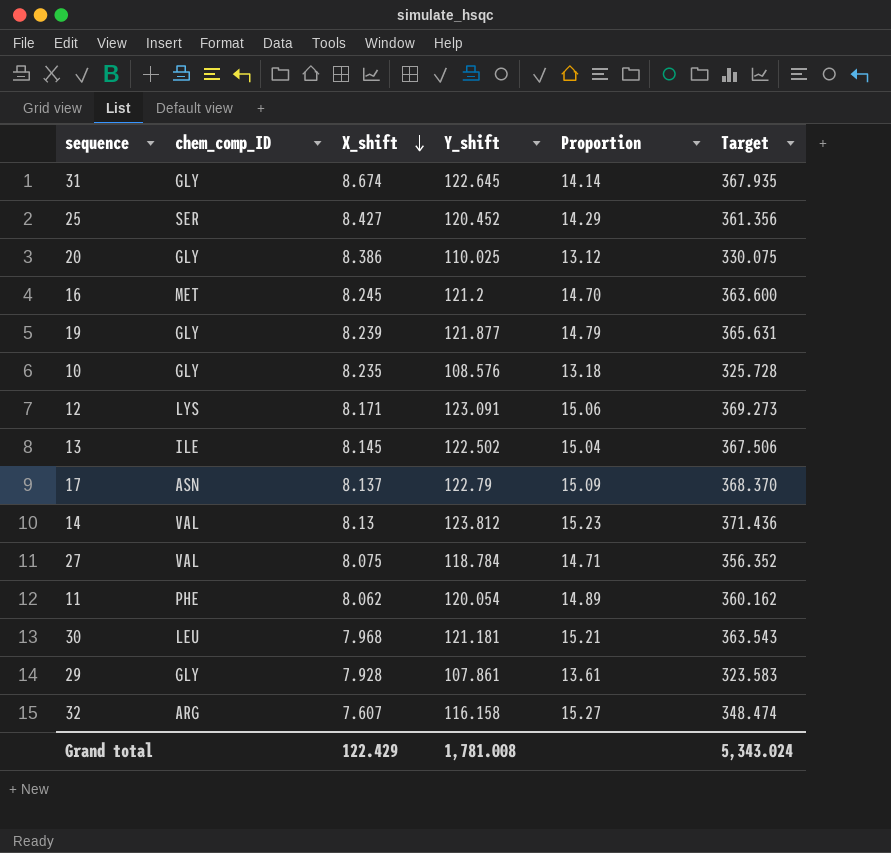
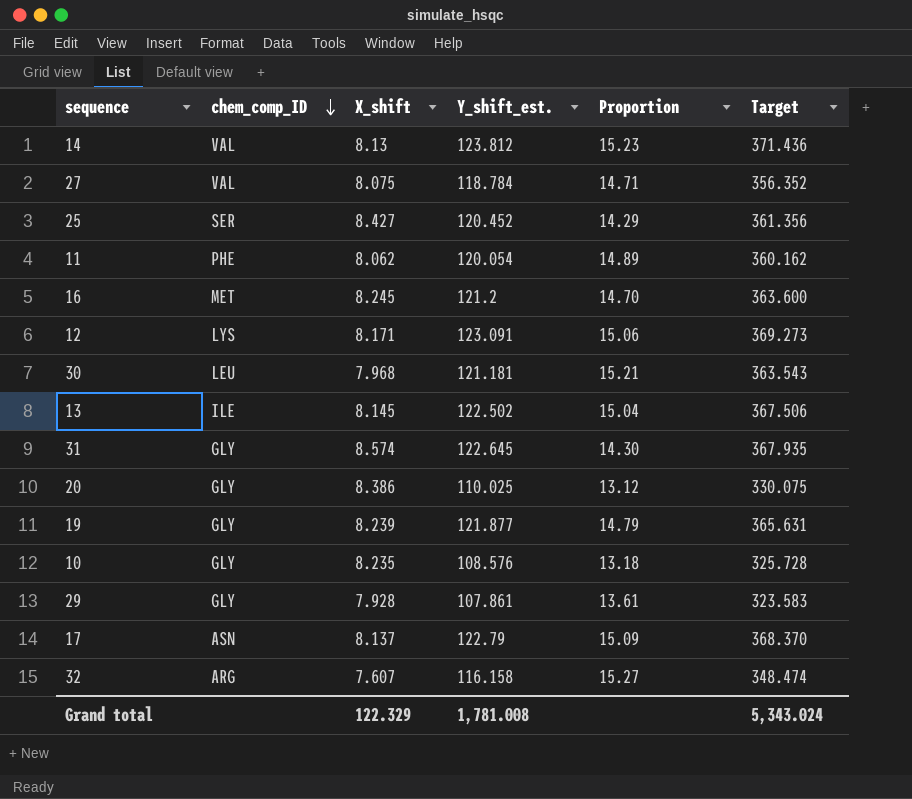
row order: X_shift descending -> chem_comp_ID descending
column name: Y_shift -> Y_shift_est.
31 | X_shift: 8.674 -> 8.574
31 | Proportion: 14.14 -> 14.30
Grand total | X_shift: 122.429 -> 122.329

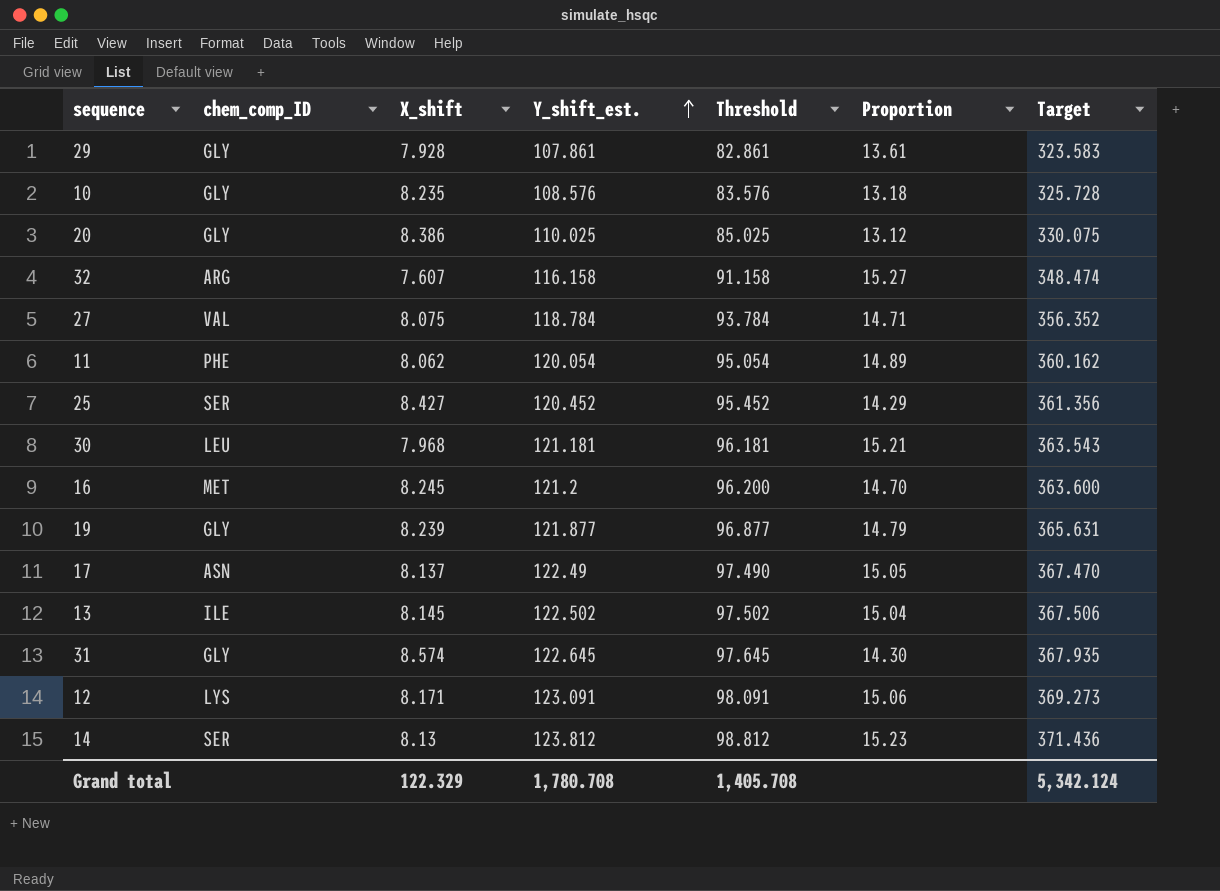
row order: chem_comp_ID descending -> Y_shift_est. ascending
column Threshold | formula: none -> [Y_shift_est.] - 25
17 | Y_shift_est.: 122.79 -> 122.49
17 | Proportion: 15.09 -> 15.05
17 | Target: 368.370 -> 367.470
14 | chem_comp_ID: VAL -> SER
Grand total | Y_shift_est.: 1,781.008 -> 1,780.708
Grand total | Target: 5,343.024 -> 5,342.124

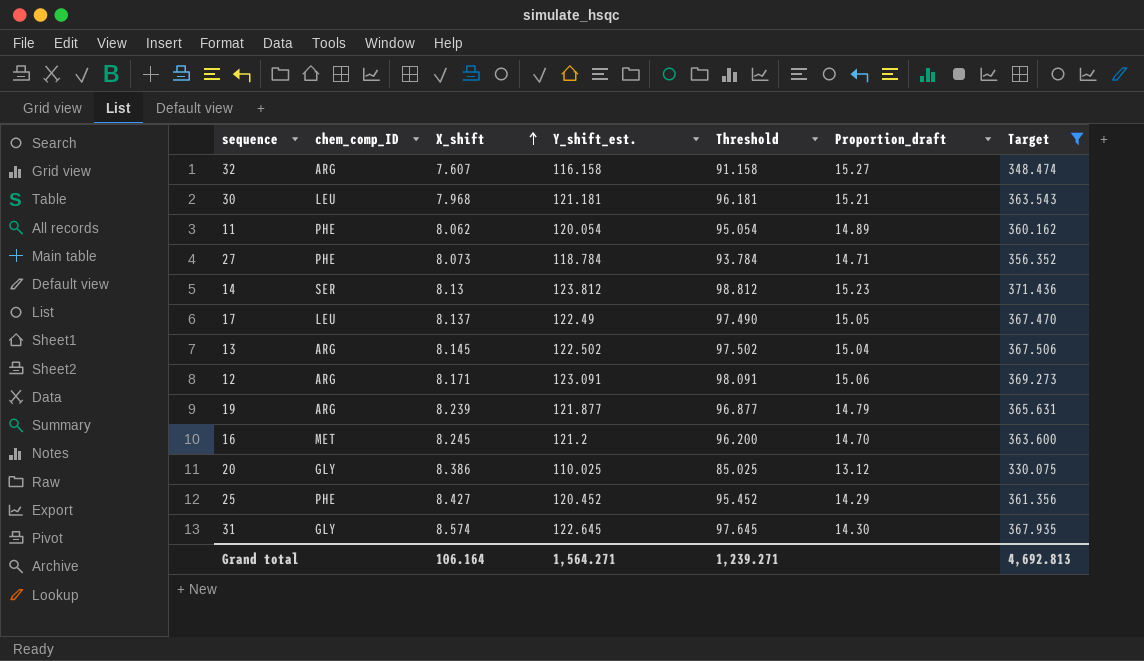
filter: none -> Target >= 330.075
row order: Y_shift_est. ascending -> X_shift ascending
column name: Proportion -> Proportion_draft
27 | chem_comp_ID: VAL -> PHE
27 | X_shift: 8.075 -> 8.073
17 | chem_comp_ID: ASN -> LEU
13 | chem_comp_ID: ILE -> ARG
12 | chem_comp_ID: LYS -> ARG
19 | chem_comp_ID: GLY -> ARG
25 | chem_comp_ID: SER -> PHE
Grand total | X_shift: 122.329 -> 106.164
Grand total | Y_shift_est.: 1,780.708 -> 1,564.271
Grand total | Threshold: 1,405.708 -> 1,239.271
Grand total | Target: 5,342.124 -> 4,692.813

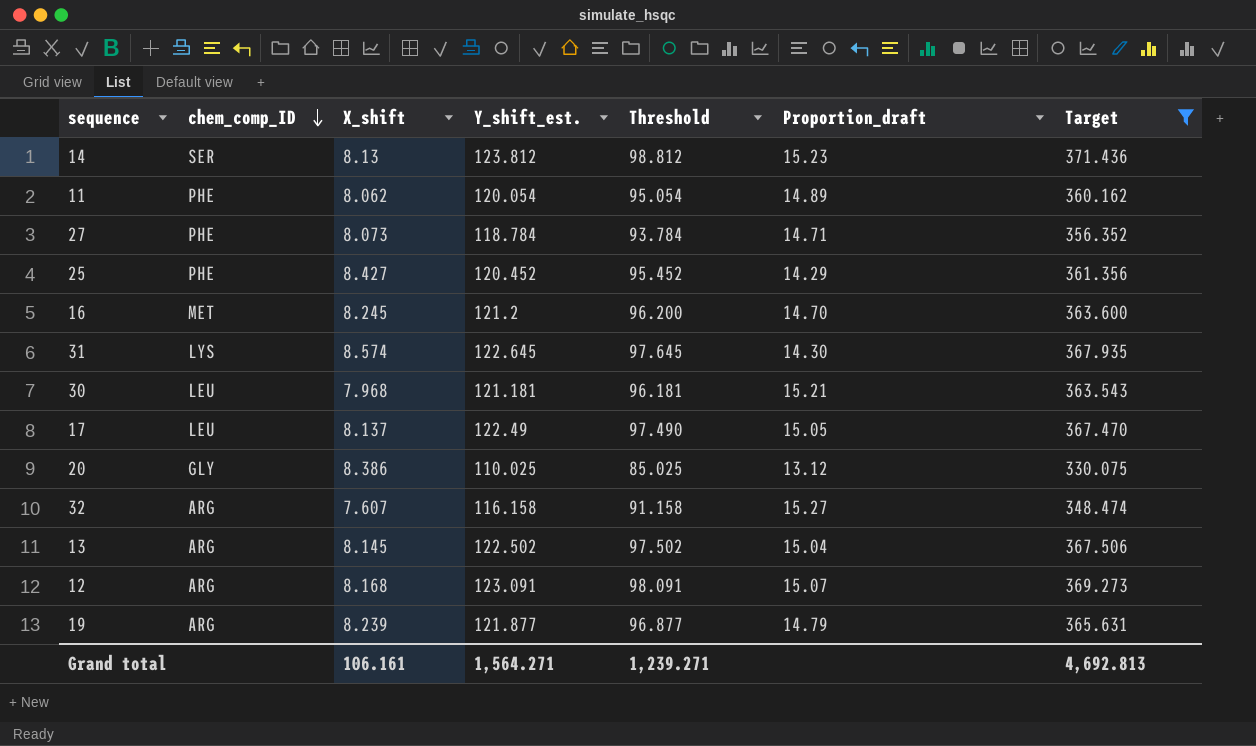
row order: X_shift ascending -> chem_comp_ID descending
31 | chem_comp_ID: GLY -> LYS
12 | X_shift: 8.171 -> 8.168
12 | Proportion_draft: 15.06 -> 15.07
Grand total | X_shift: 106.164 -> 106.161

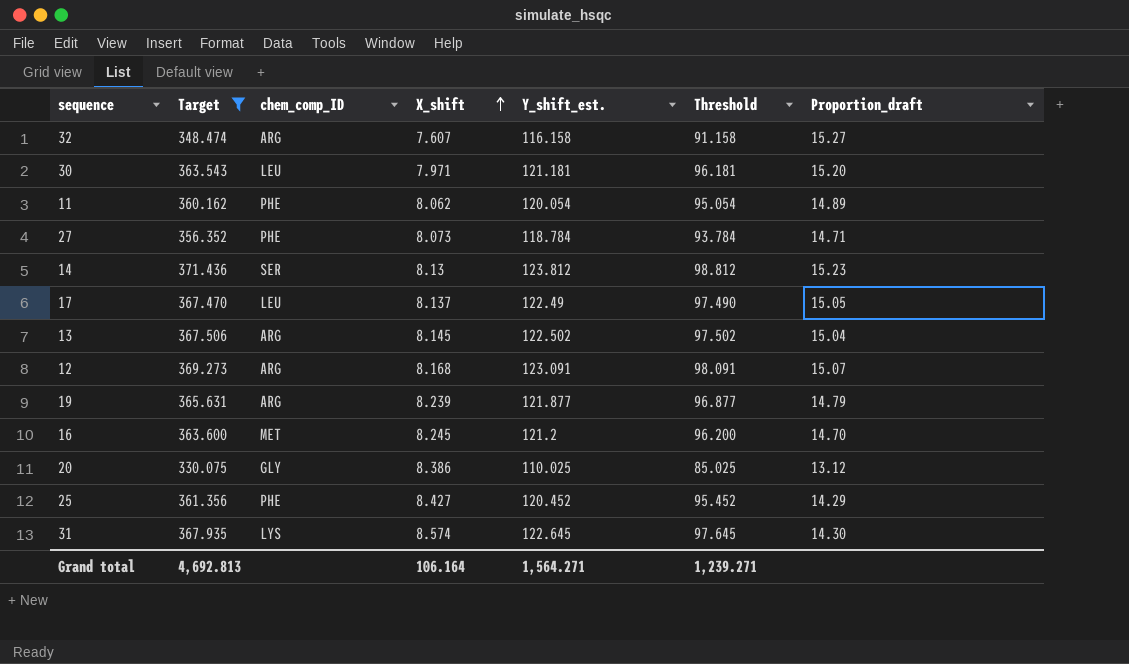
row order: chem_comp_ID descending -> X_shift ascending
column Target | position: 7 -> 2
30 | X_shift: 7.968 -> 7.971
30 | Proportion_draft: 15.21 -> 15.20
Grand total | X_shift: 106.161 -> 106.164

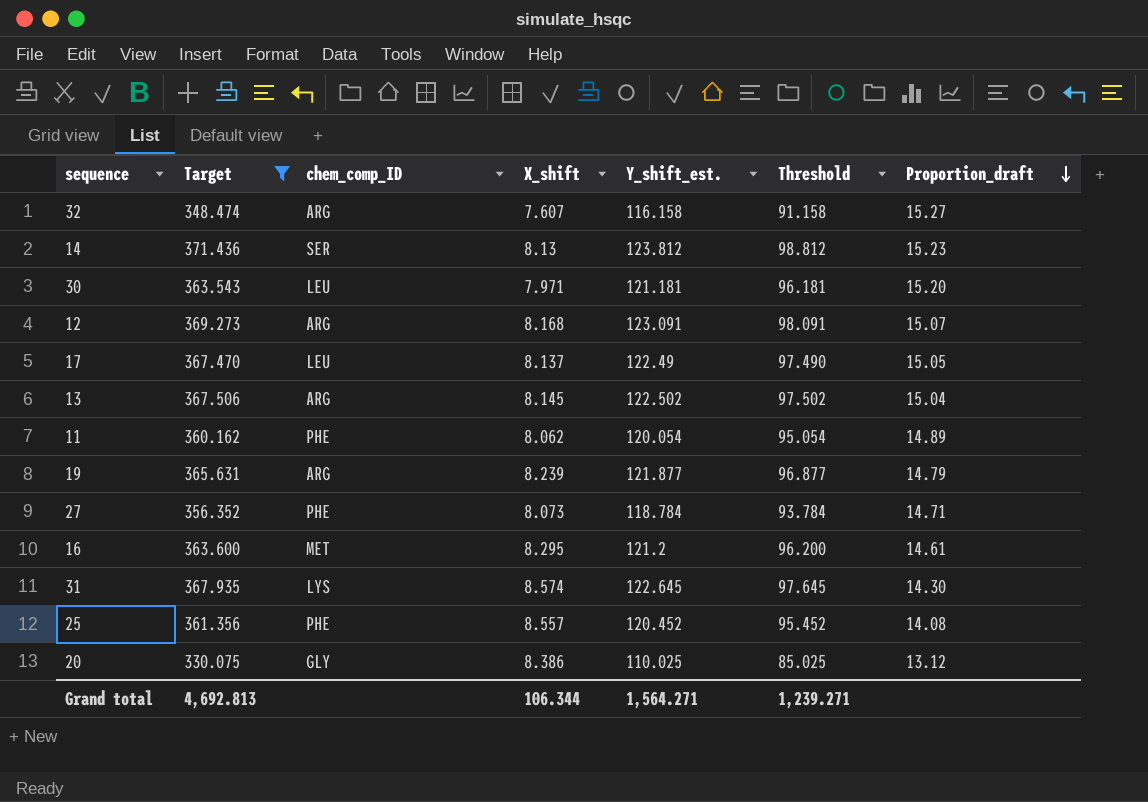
row order: X_shift ascending -> Proportion_draft descending
16 | X_shift: 8.245 -> 8.295
16 | Proportion_draft: 14.70 -> 14.61
25 | X_shift: 8.427 -> 8.557
25 | Proportion_draft: 14.29 -> 14.08
Grand total | X_shift: 106.164 -> 106.344

